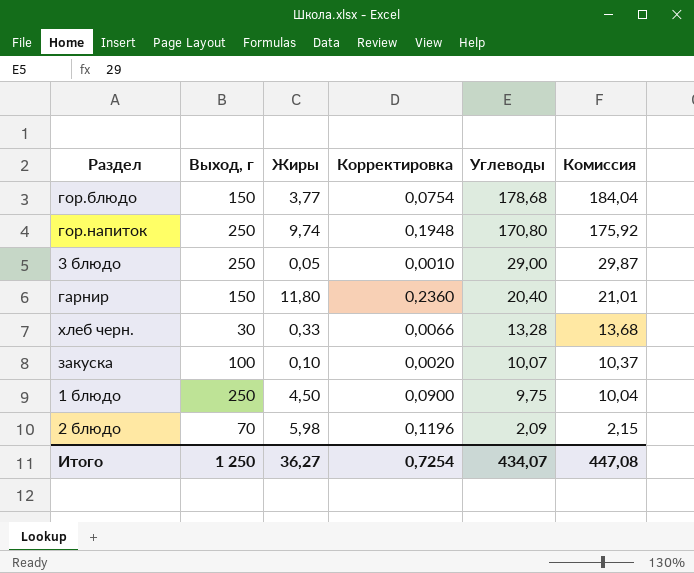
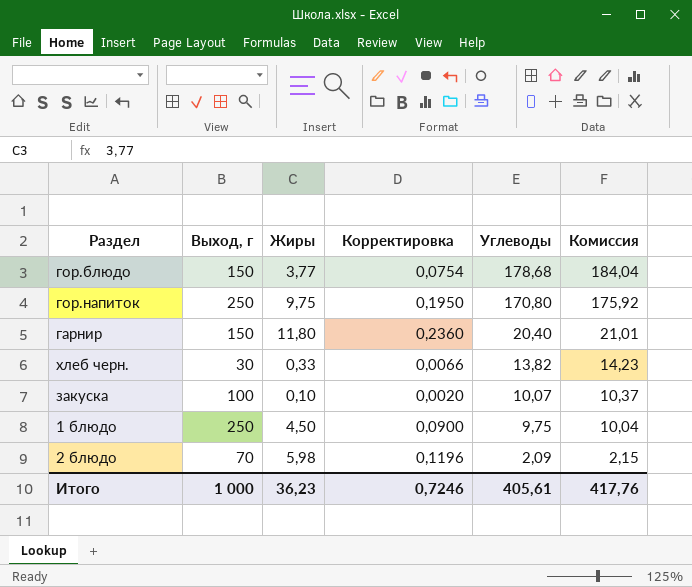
row 3 блюдо: 250 | 0,05 | 0,0010 | 29,00 | 29,87 -> none
гор.напиток | Жиры: 9,74 -> 9,75
гор.напиток | Корректировка: 0,1948 -> 0,1950
хлеб черн. | Углеводы: 13,28 -> 13,82
хлеб черн. | Комиссия: 13,68 -> 14,23
Итого | Выход, г: 1 250 -> 1 000
Итого | Жиры: 36,27 -> 36,23
Итого | Корректировка: 0,7254 -> 0,7246
Итого | Углеводы: 434,07 -> 405,61
Итого | Комиссия: 447,08 -> 417,76

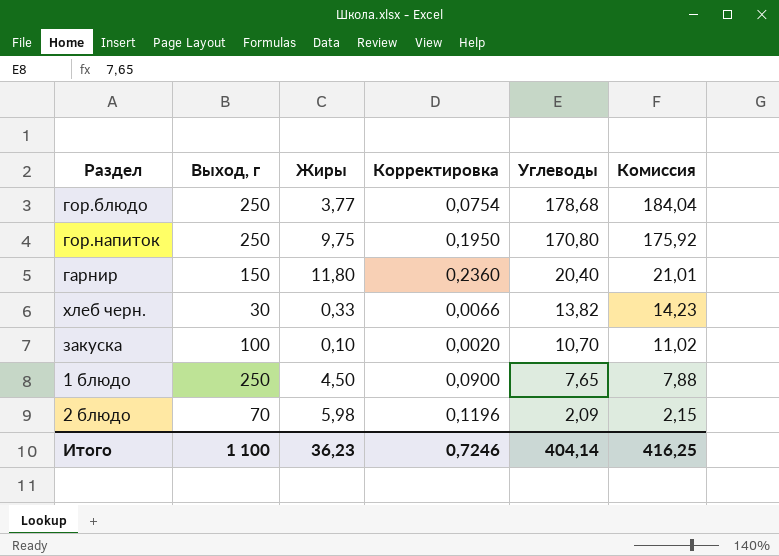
гор.блюдо | Выход, г: 150 -> 250
закуска | Углеводы: 10,07 -> 10,70
закуска | Комиссия: 10,37 -> 11,02
1 блюдо | Углеводы: 9,75 -> 7,65
1 блюдо | Комиссия: 10,04 -> 7,88
Итого | Выход, г: 1 000 -> 1 100
Итого | Углеводы: 405,61 -> 404,14
Итого | Комиссия: 417,76 -> 416,25

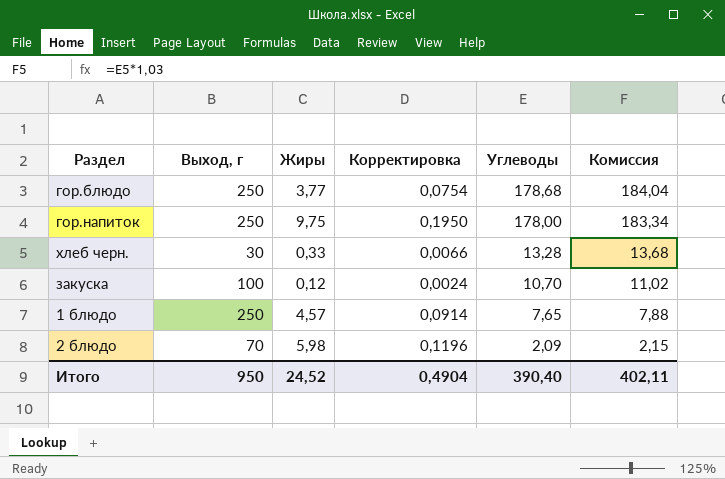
row гарнир: 150 | 11,80 | 0,2360 | 20,40 | 21,01 -> none
гор.напиток | Углеводы: 170,80 -> 178,00
гор.напиток | Комиссия: 175,92 -> 183,34
хлеб черн. | Углеводы: 13,82 -> 13,28
хлеб черн. | Комиссия: 14,23 -> 13,68
закуска | Жиры: 0,10 -> 0,12
закуска | Корректировка: 0,0020 -> 0,0024
1 блюдо | Жиры: 4,50 -> 4,57
1 блюдо | Корректировка: 0,0900 -> 0,0914
Итого | Выход, г: 1 100 -> 950
Итого | Жиры: 36,23 -> 24,52
Итого | Корректировка: 0,7246 -> 0,4904
Итого | Углеводы: 404,14 -> 390,40
Итого | Комиссия: 416,25 -> 402,11

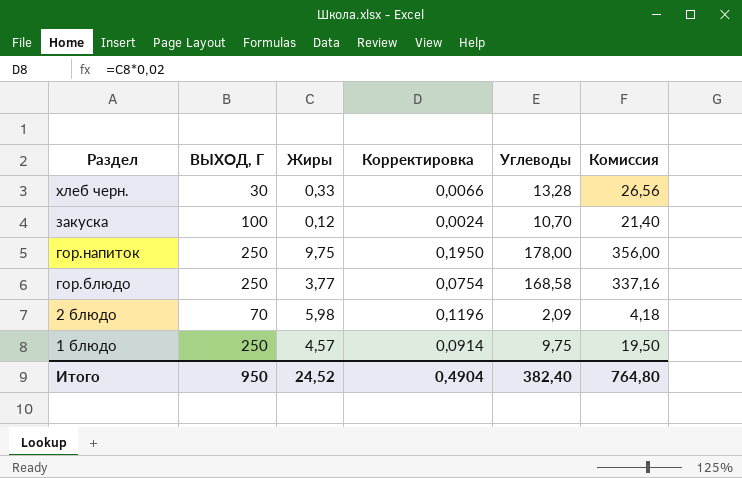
row order: Углеводы descending -> Раздел descending
column name: Выход, г -> ВЫХОД, Г
column Комиссия | formula: [Углеводы] * 1,03 -> [Углеводы] * 2
гор.блюдо | Углеводы: 178,68 -> 168,58
1 блюдо | Углеводы: 7,65 -> 9,75
Итого | Углеводы: 390,40 -> 382,40
Итого | Комиссия: 402,11 -> 764,80

